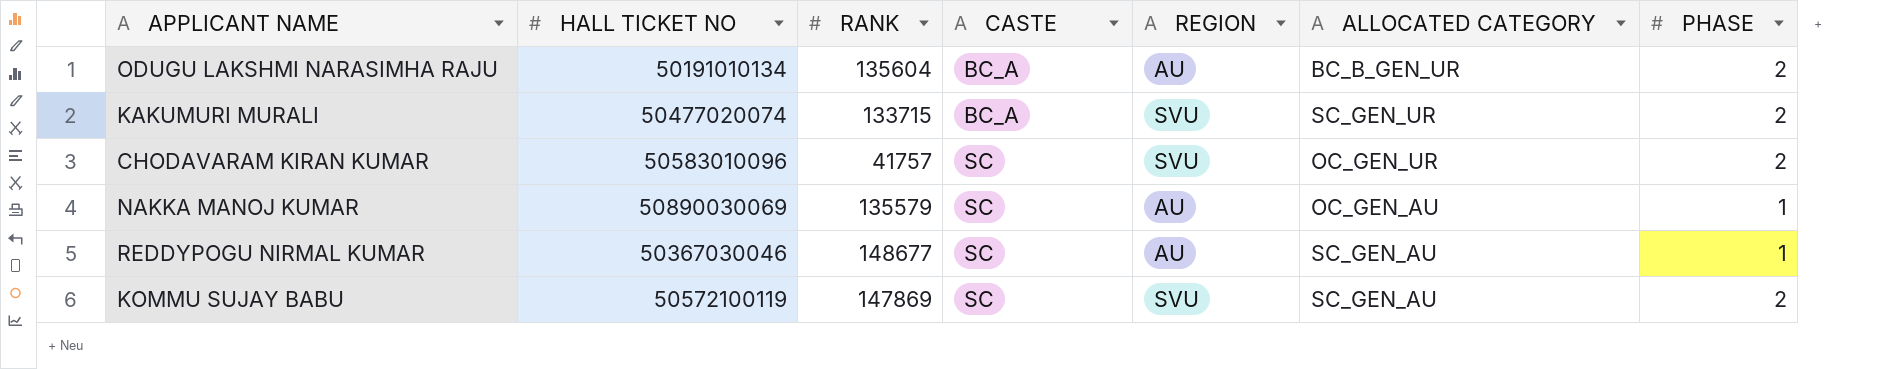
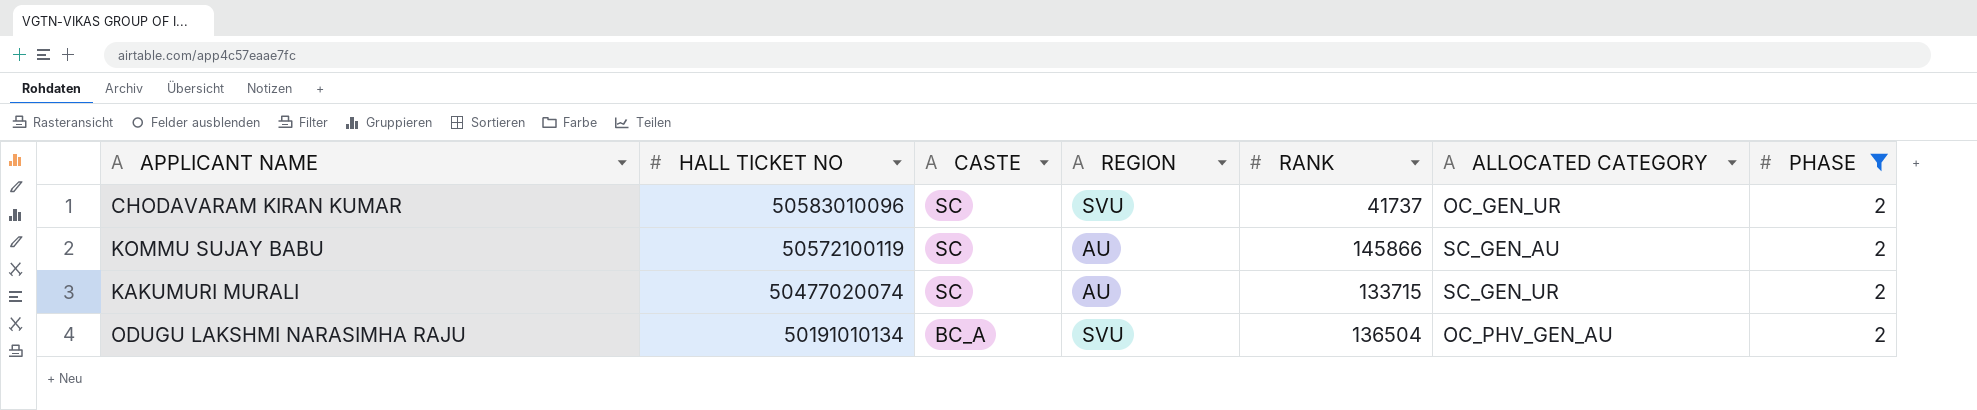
filter: none -> PHASE = 2
row order: CASTE ascending -> HALL TICKET NO descending
column RANK | position: 3 -> 5
CHODAVARAM KIRAN KUMAR | RANK: 41757 -> 41737
KOMMU SUJAY BABU | REGION: SVU -> AU
KOMMU SUJAY BABU | RANK: 147869 -> 145866
KAKUMURI MURALI | CASTE: BC_A -> SC
KAKUMURI MURALI | REGION: SVU -> AU
ODUGU LAKSHMI NARASIMHA RAJU | REGION: AU -> SVU
ODUGU LAKSHMI NARASIMHA RAJU | RANK: 135604 -> 136504
ODUGU LAKSHMI NARASIMHA RAJU | ALLOCATED CATEGORY: BC_B_GEN_UR -> OC_PHV_GEN_AU

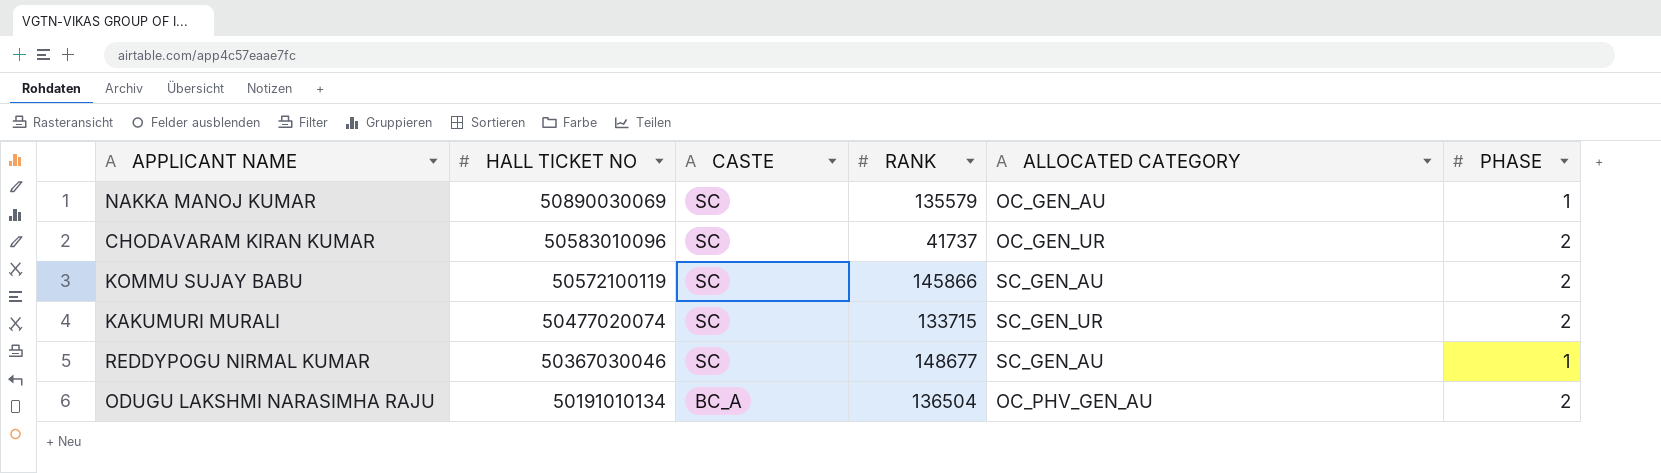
filter: PHASE = 2 -> none
column REGION | position: 4 -> none

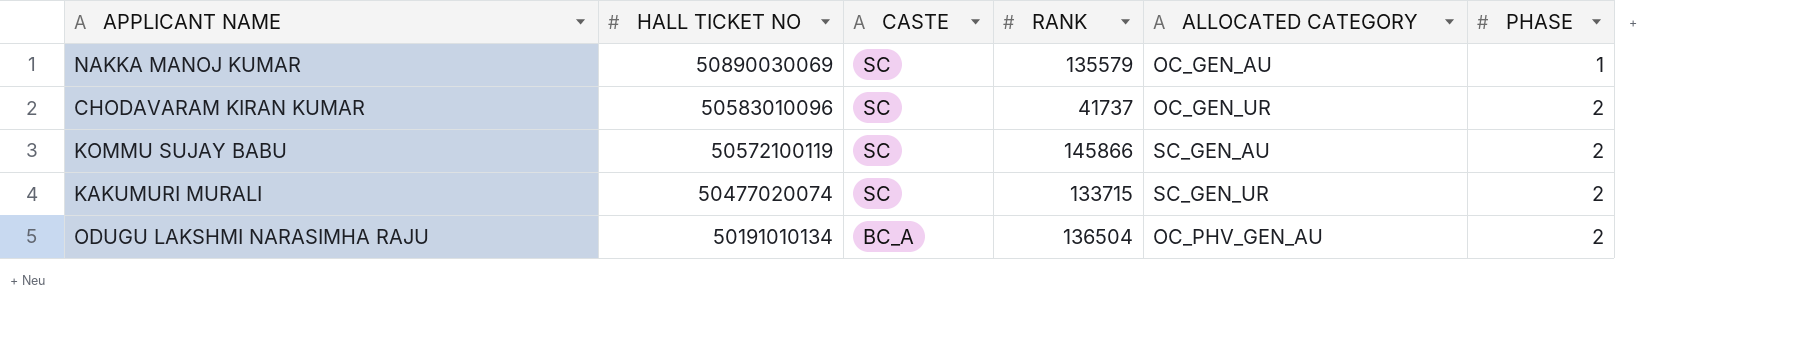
row REDDYPOGU NIRMAL KUMAR: 50367030046 | SC | 148677 | SC_GEN_AU | 1 -> none

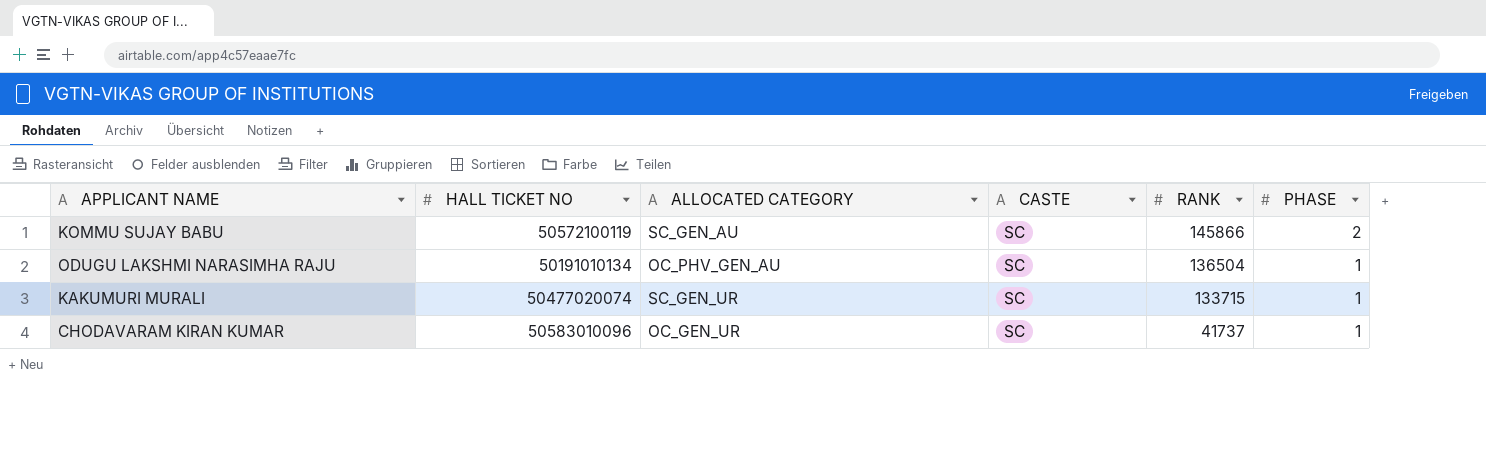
row order: HALL TICKET NO descending -> RANK descending
column ALLOCATED CATEGORY | position: 5 -> 3
row NAKKA MANOJ KUMAR: 50890030069 | SC | 135579 | OC_GEN_AU | 1 -> none
ODUGU LAKSHMI NARASIMHA RAJU | CASTE: BC_A -> SC
ODUGU LAKSHMI NARASIMHA RAJU | PHASE: 2 -> 1
KAKUMURI MURALI | PHASE: 2 -> 1
CHODAVARAM KIRAN KUMAR | PHASE: 2 -> 1

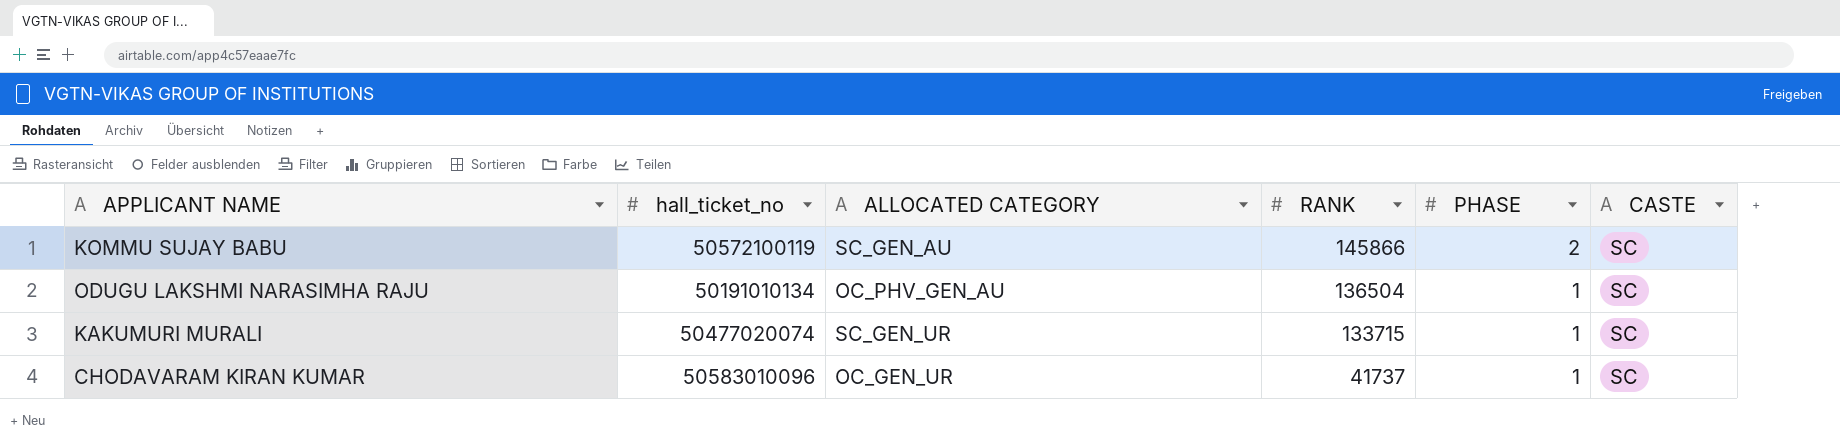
column name: HALL TICKET NO -> hall_ticket_no
column CASTE | position: 4 -> 6

